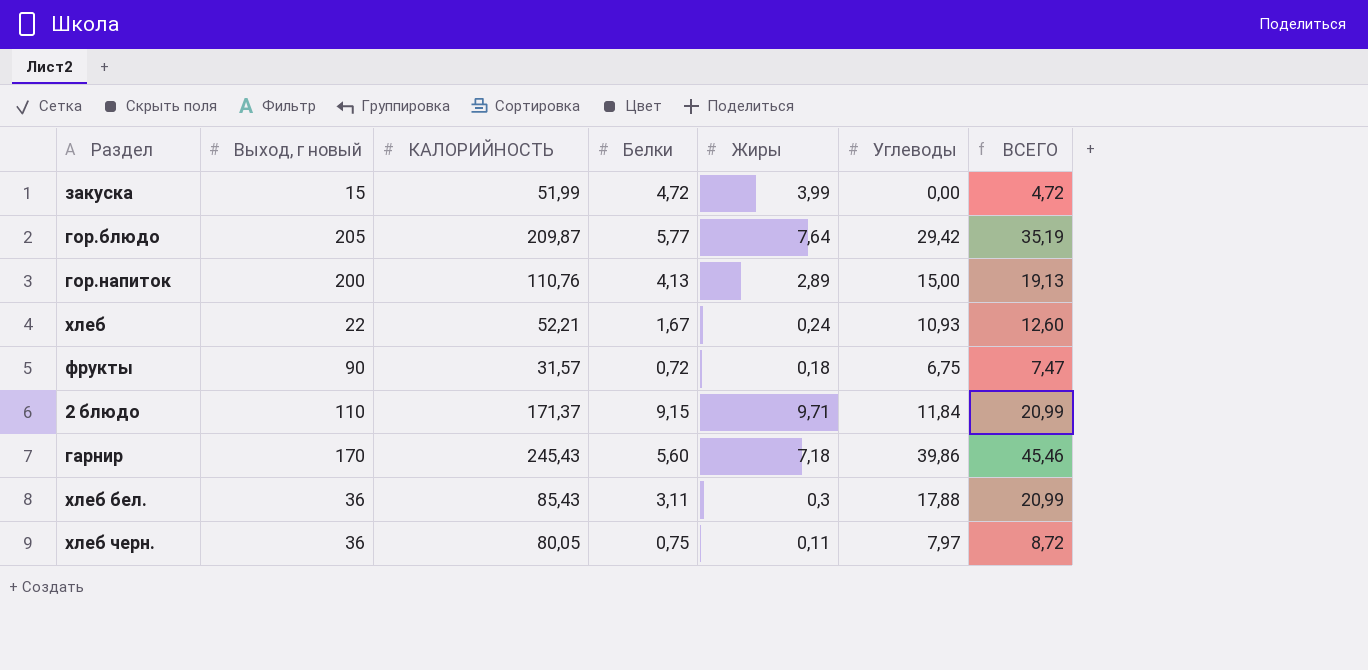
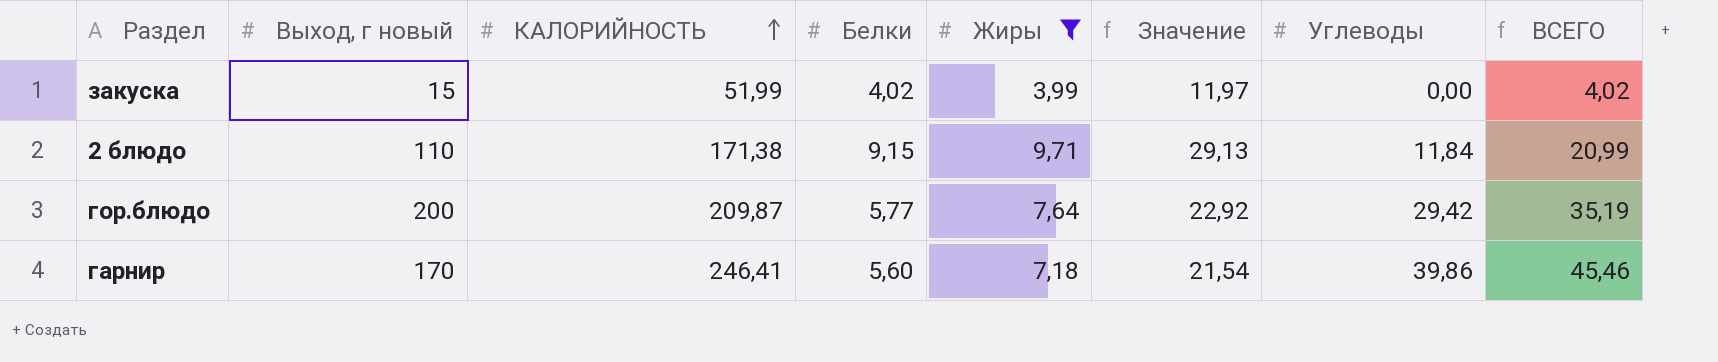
filter: none -> Жиры >= 3,99
row order: none -> КАЛОРИЙНОСТЬ ascending
column Значение | formula: none -> [Жиры] * 3
закуска | Белки: 4,72 -> 4,02
закуска | ВСЕГО: 4,72 -> 4,02
2 блюдо | КАЛОРИЙНОСТЬ: 171,37 -> 171,38
гор.блюдо | Выход, г новый: 205 -> 200
гарнир | КАЛОРИЙНОСТЬ: 245,43 -> 246,41

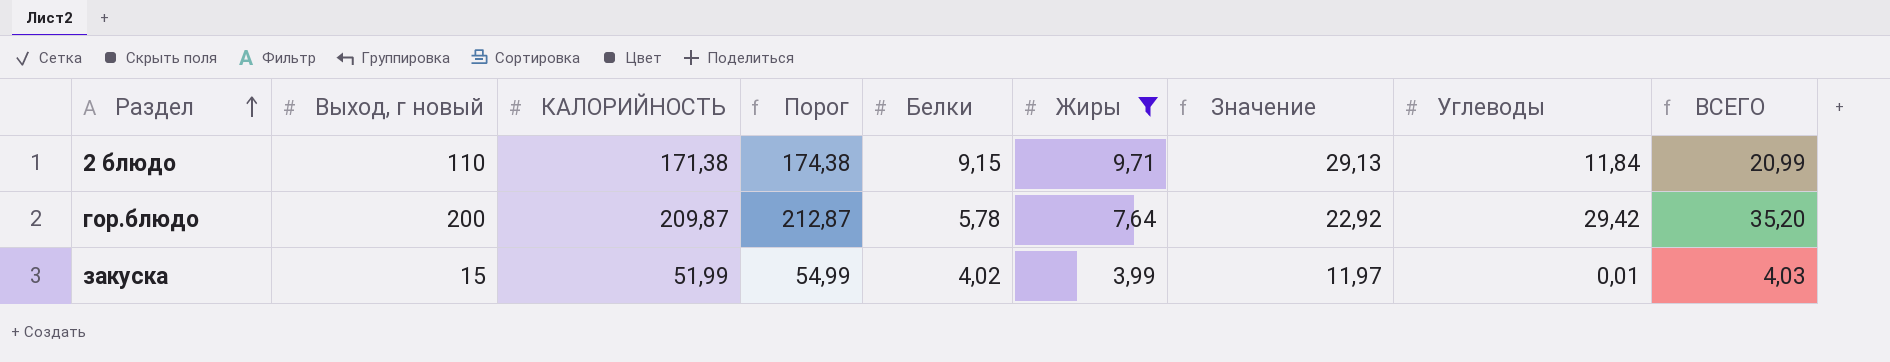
row order: КАЛОРИЙНОСТЬ ascending -> Раздел ascending
column Порог | formula: none -> [КАЛОРИЙНОСТЬ] + 3
row гарнир: 170 | 246,41 | 5,60 | 7,18 | 21,54 | 39,86 | 45,46 -> none
гор.блюдо | Белки: 5,77 -> 5,78
гор.блюдо | ВСЕГО: 35,19 -> 35,20
закуска | Углеводы: 0,00 -> 0,01
закуска | ВСЕГО: 4,02 -> 4,03

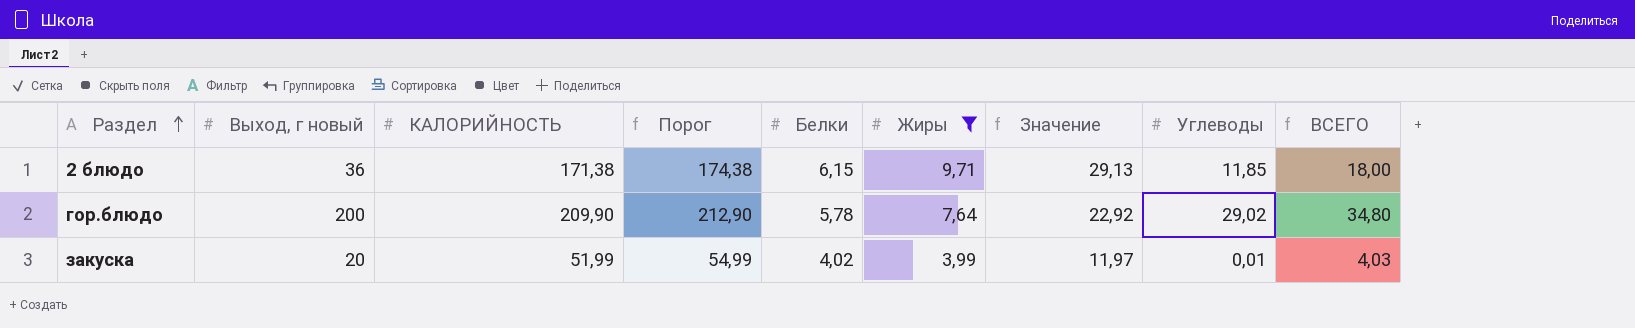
2 блюдо | Выход, г новый: 110 -> 36
2 блюдо | Белки: 9,15 -> 6,15
2 блюдо | Углеводы: 11,84 -> 11,85
2 блюдо | ВСЕГО: 20,99 -> 18,00
гор.блюдо | КАЛОРИЙНОСТЬ: 209,87 -> 209,90
гор.блюдо | Порог: 212,87 -> 212,90
гор.блюдо | Углеводы: 29,42 -> 29,02
гор.блюдо | ВСЕГО: 35,20 -> 34,80
закуска | Выход, г новый: 15 -> 20

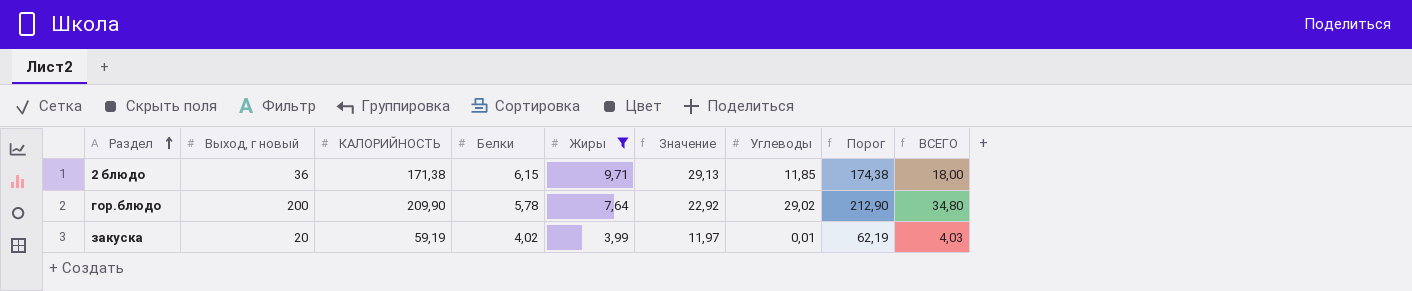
column Порог | position: 4 -> 8
закуска | КАЛОРИЙНОСТЬ: 51,99 -> 59,19
закуска | Порог: 54,99 -> 62,19

